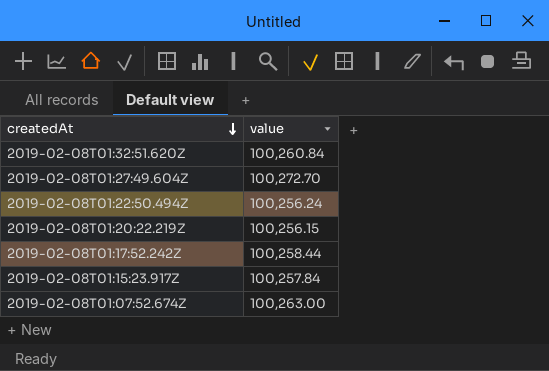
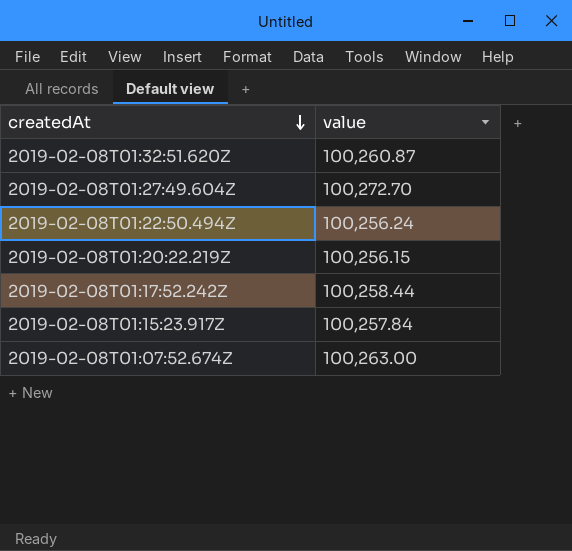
2019-02-08T01:32:51.620Z | value: 100,260.84 -> 100,260.87

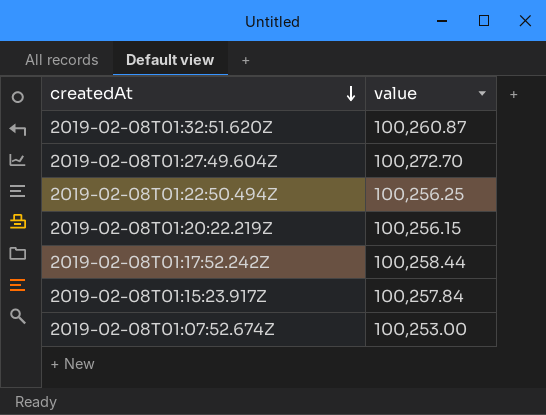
2019-02-08T01:22:50.494Z | value: 100,256.24 -> 100,256.25
2019-02-08T01:07:52.674Z | value: 100,263.00 -> 100,253.00

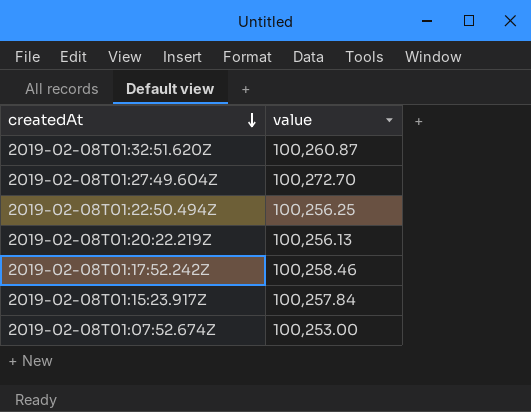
2019-02-08T01:20:22.219Z | value: 100,256.15 -> 100,256.13
2019-02-08T01:17:52.242Z | value: 100,258.44 -> 100,258.46

